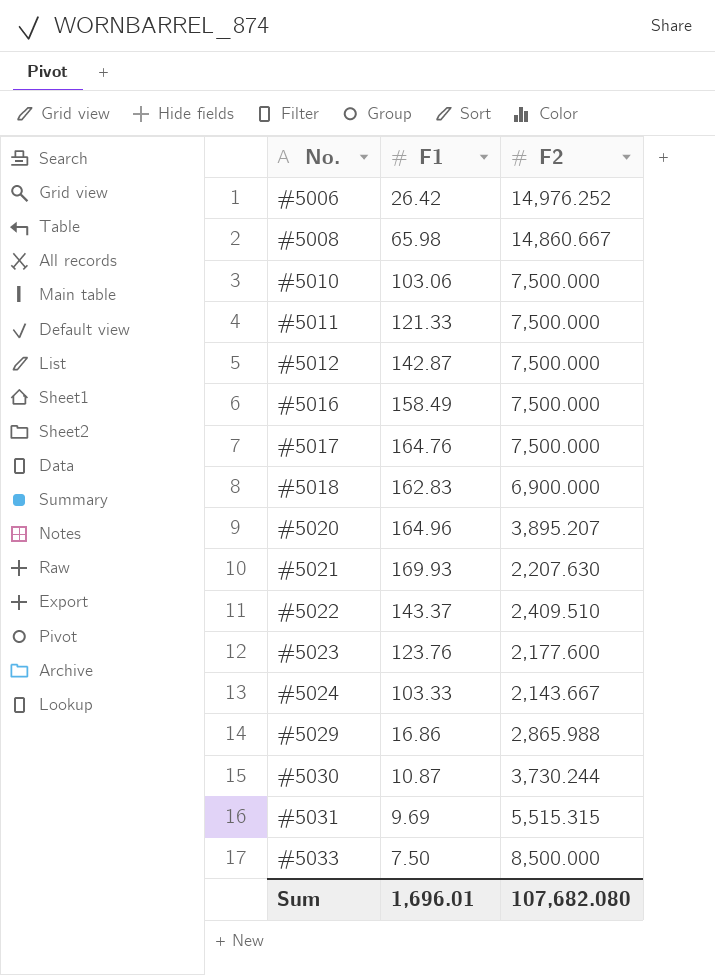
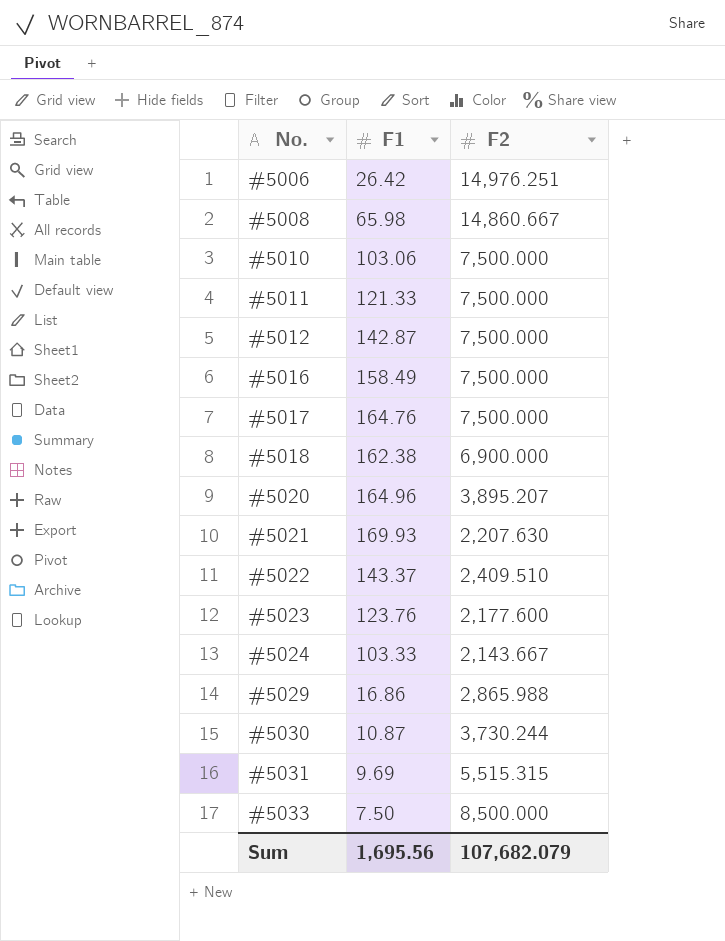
#5006 | F2: 14,976.252 -> 14,976.251
#5018 | F1: 162.83 -> 162.38
Sum | F1: 1,696.01 -> 1,695.56
Sum | F2: 107,682.080 -> 107,682.079

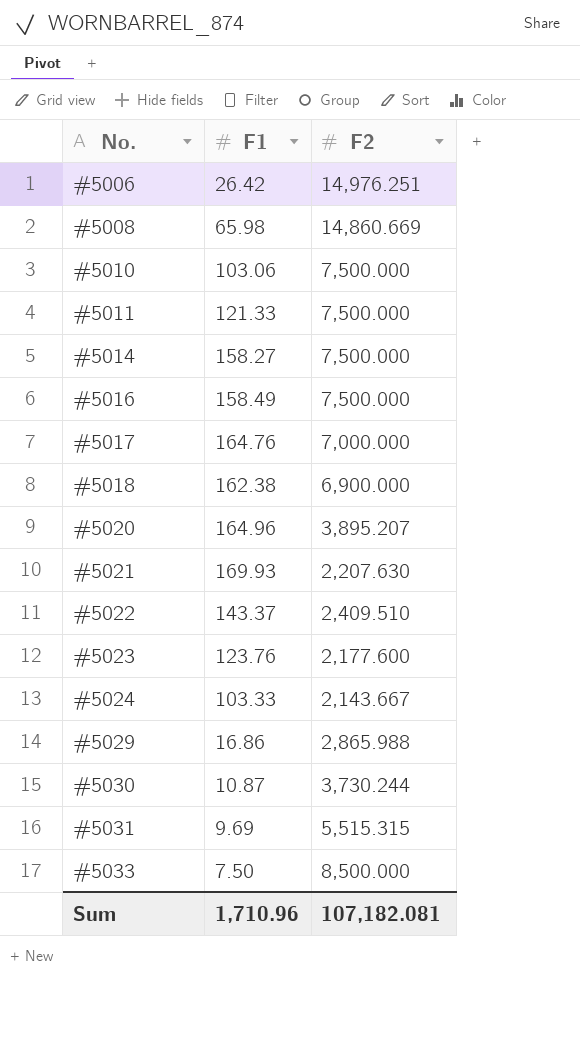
row #5012: 142.87 | 7,500.000 -> none
#5008 | F2: 14,860.667 -> 14,860.669
row #5014: none -> 158.27 | 7,500.000
#5017 | F2: 7,500.000 -> 7,000.000
Sum | F1: 1,695.56 -> 1,710.96
Sum | F2: 107,682.079 -> 107,182.081

